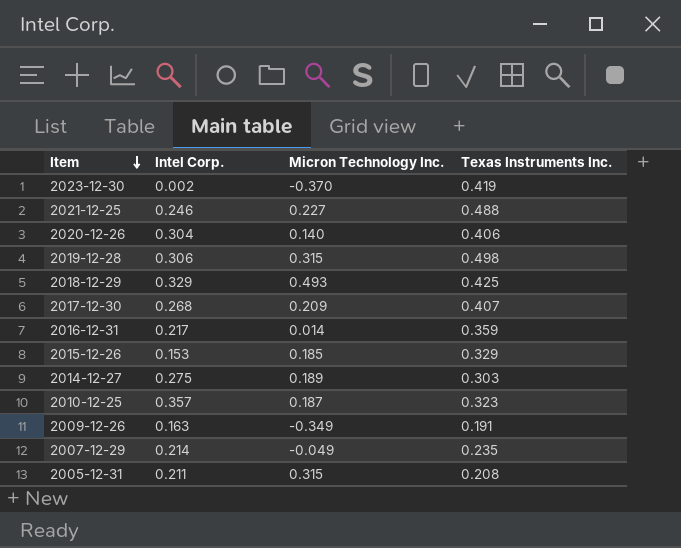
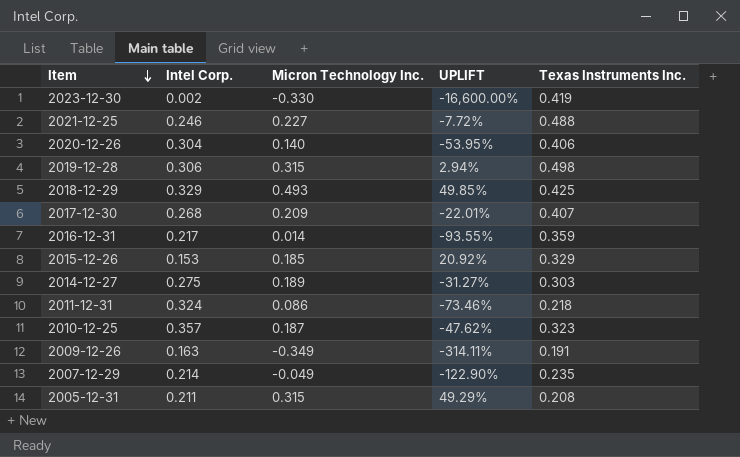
column UPLIFT | formula: none -> ([Micron Technology Inc.] - [Intel Corp.]) / [Intel Corp.]
2023-12-30 | Micron Technology Inc.: -0.370 -> -0.330
row 2011-12-31: none -> 0.324 | 0.086 | -73.46% | 0.218

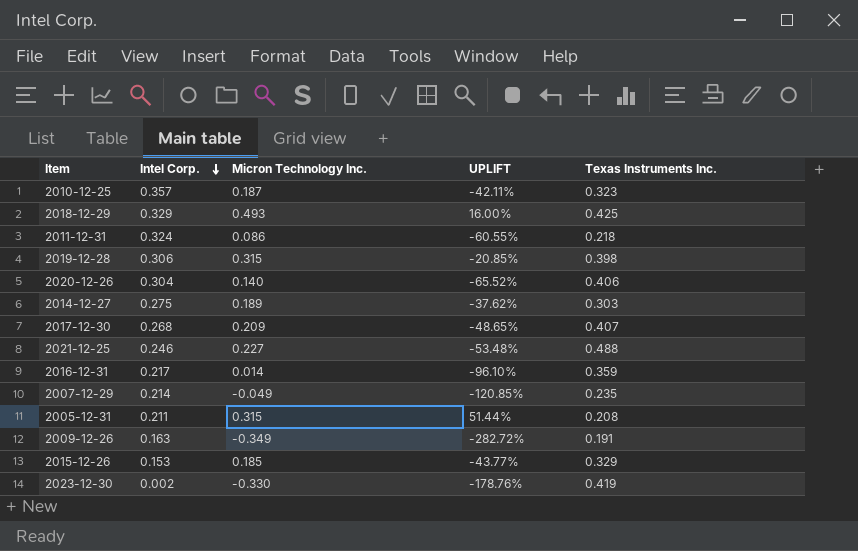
row order: Item descending -> Intel Corp. descending
column UPLIFT | formula: ([Micron Technology Inc.] - [Intel Corp.]) / [Intel Corp.] -> ([Micron Technology Inc.] - [Texas Instruments Inc.]) / [Texas Instruments Inc.]
2019-12-28 | Texas Instruments Inc.: 0.498 -> 0.398

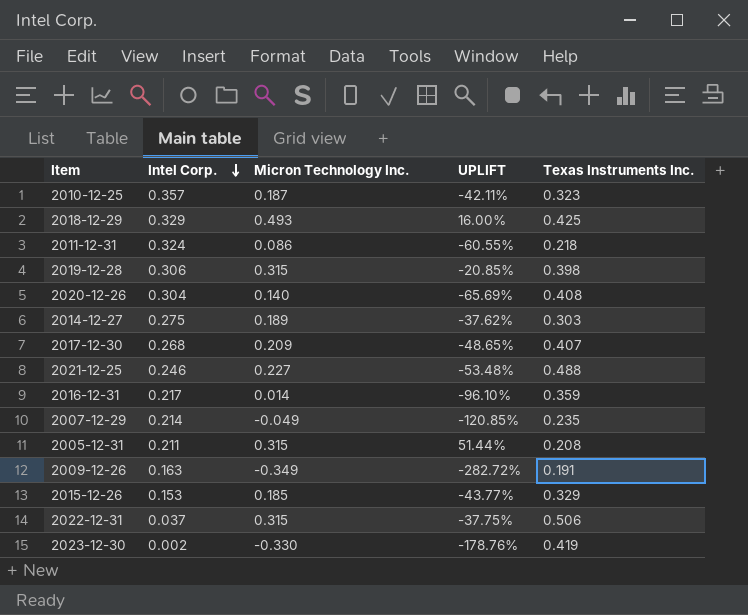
2020-12-26 | UPLIFT: -65.52% -> -65.69%
2020-12-26 | Texas Instruments Inc.: 0.406 -> 0.408
row 2022-12-31: none -> 0.037 | 0.315 | -37.75% | 0.506

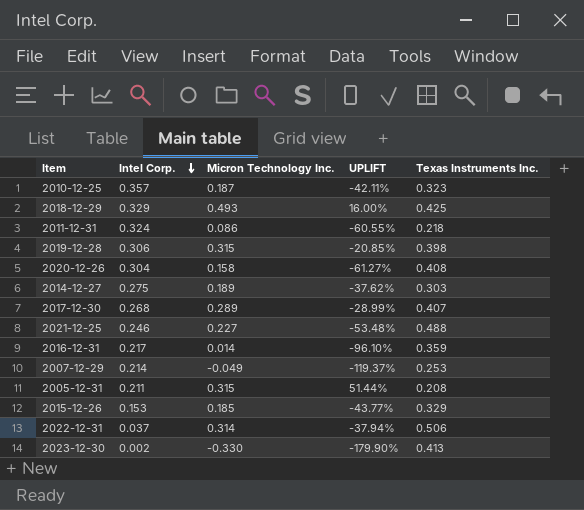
row 2009-12-26: 0.163 | -0.349 | -282.72% | 0.191 -> none
2020-12-26 | Micron Technology Inc.: 0.140 -> 0.158
2020-12-26 | UPLIFT: -65.69% -> -61.27%
2017-12-30 | Micron Technology Inc.: 0.209 -> 0.289
2017-12-30 | UPLIFT: -48.65% -> -28.99%
2007-12-29 | UPLIFT: -120.85% -> -119.37%
2007-12-29 | Texas Instruments Inc.: 0.235 -> 0.253
2022-12-31 | Micron Technology Inc.: 0.315 -> 0.314
2022-12-31 | UPLIFT: -37.75% -> -37.94%
2023-12-30 | UPLIFT: -178.76% -> -179.90%
2023-12-30 | Texas Instruments Inc.: 0.419 -> 0.413

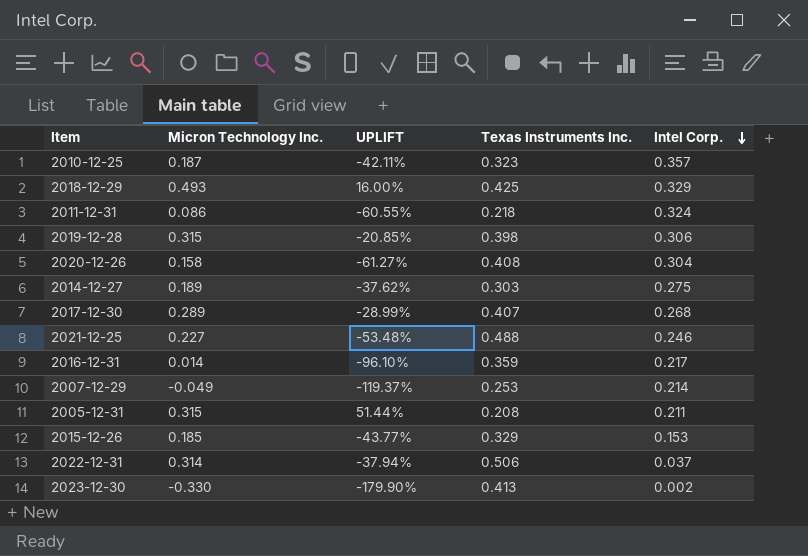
column Intel Corp. | position: 2 -> 5

